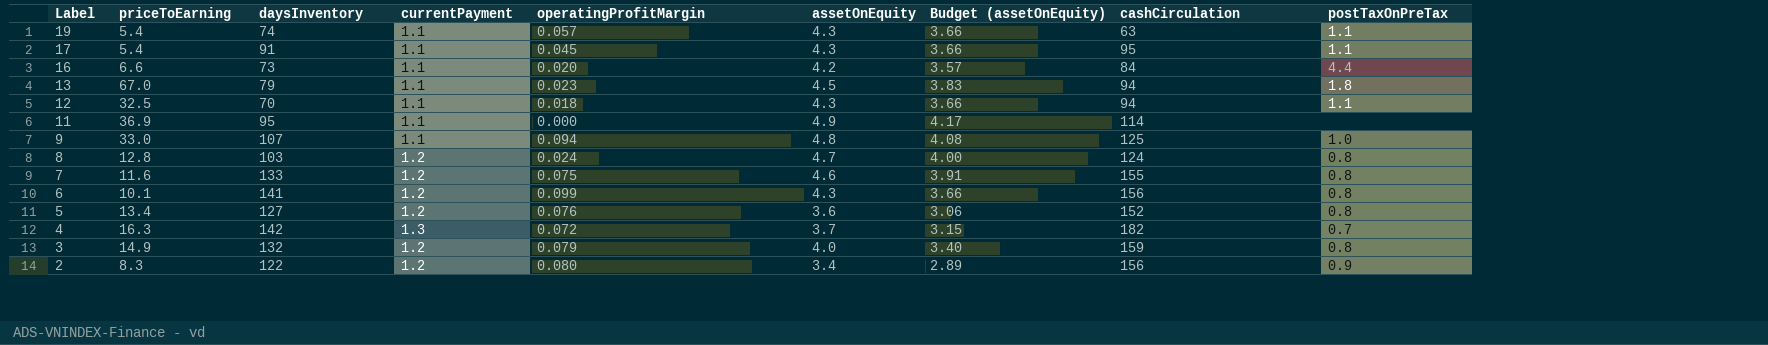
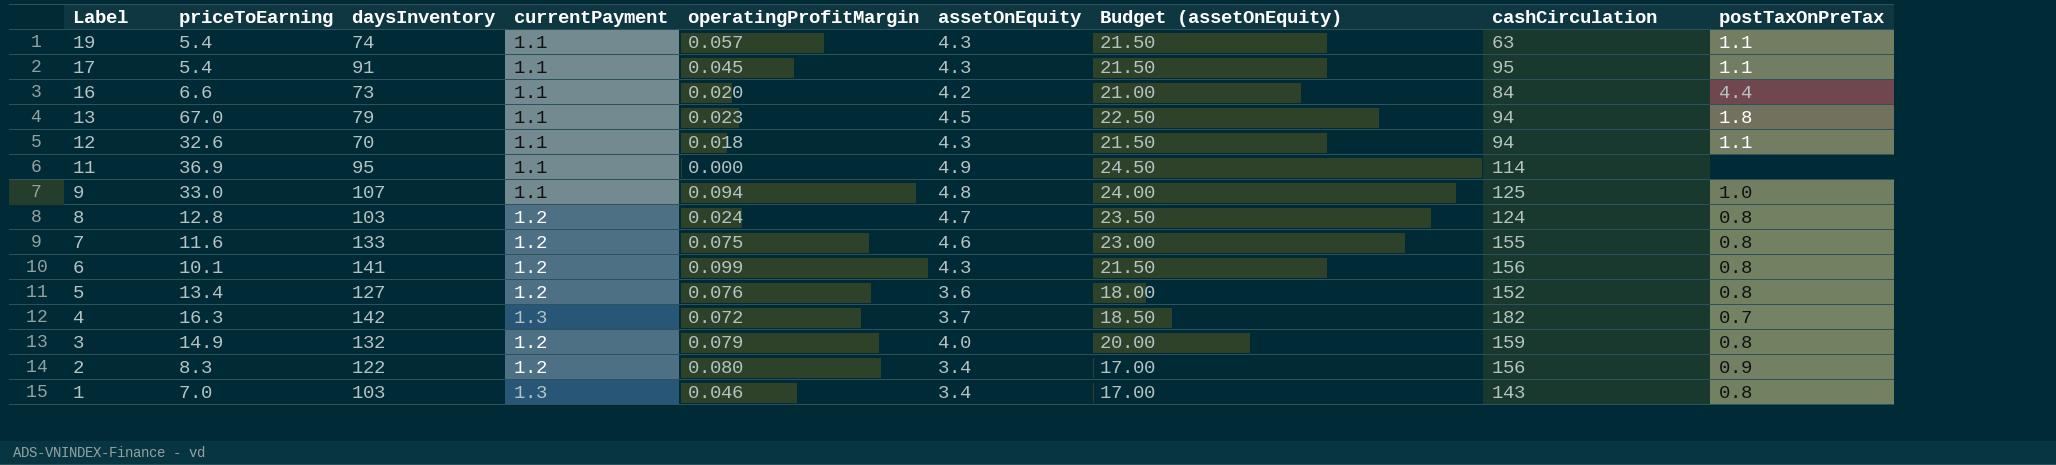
column Budget (assetOnEquity) | formula: [assetOnEquity] * 0.85 -> [assetOnEquity] * 5
12 | priceToEarning: 32.5 -> 32.6
row 1: none -> 7.0 | 103 | 1.3 | 0.046 | 3.4 | 17.00 | 143 | 0.8

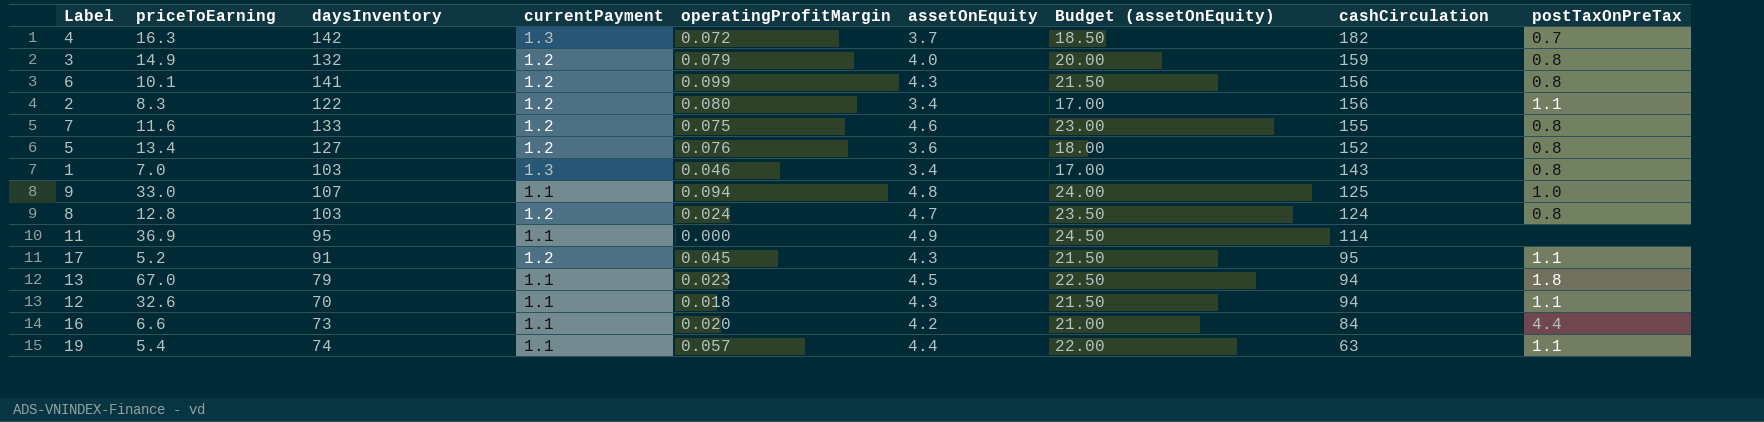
row order: Label descending -> cashCirculation descending
2 | postTaxOnPreTax: 0.9 -> 1.1
17 | priceToEarning: 5.4 -> 5.2
17 | currentPayment: 1.1 -> 1.2
19 | assetOnEquity: 4.3 -> 4.4
19 | Budget (assetOnEquity): 21.50 -> 22.00

